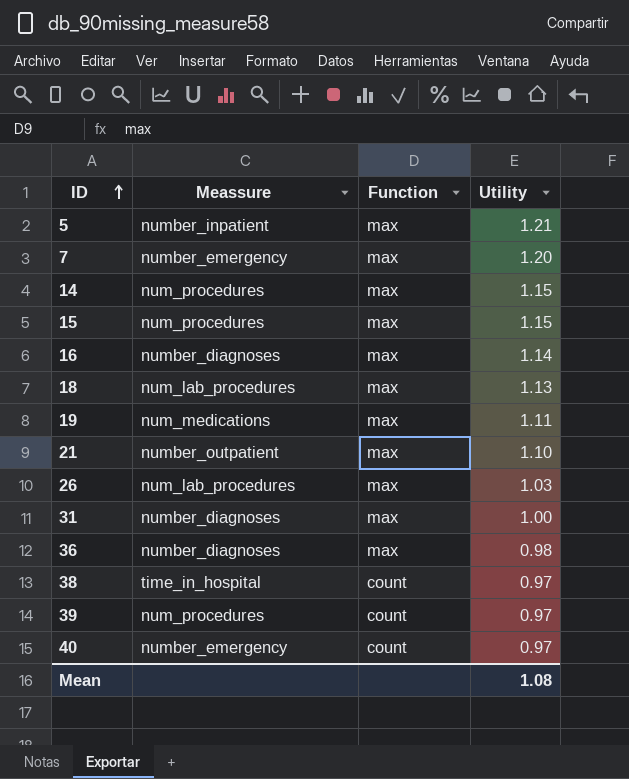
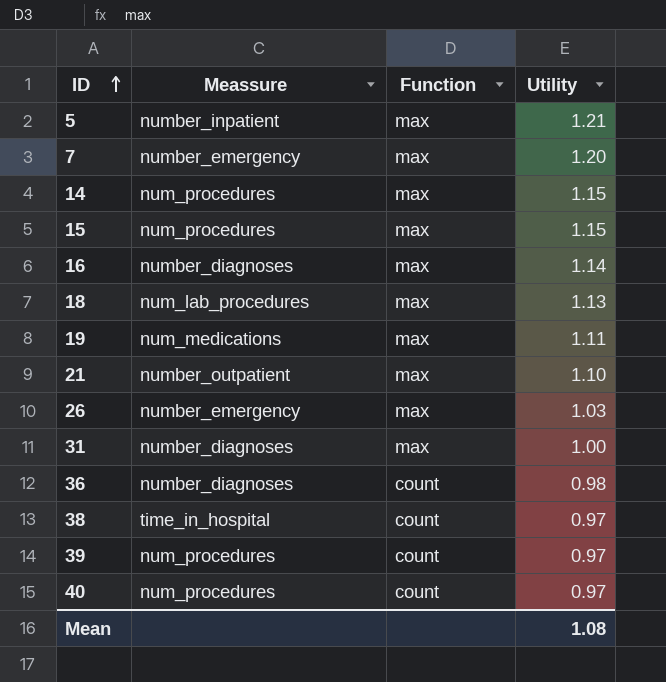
26 | Meassure: num_lab_procedures -> number_emergency
36 | Function: max -> count
40 | Meassure: number_emergency -> num_procedures

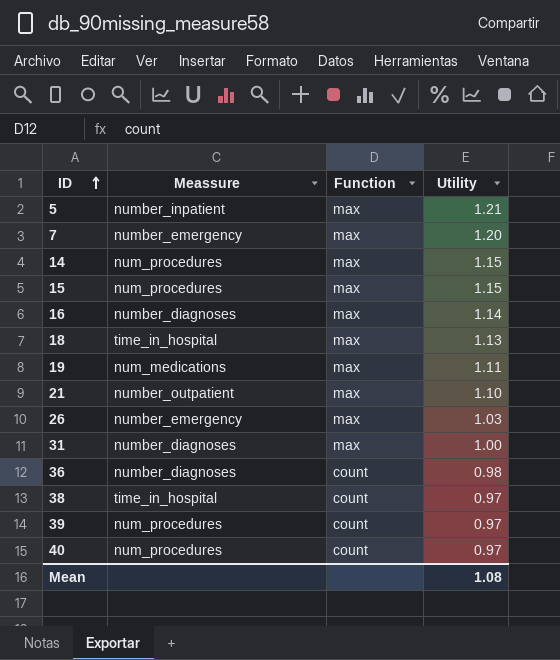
18 | Meassure: num_lab_procedures -> time_in_hospital

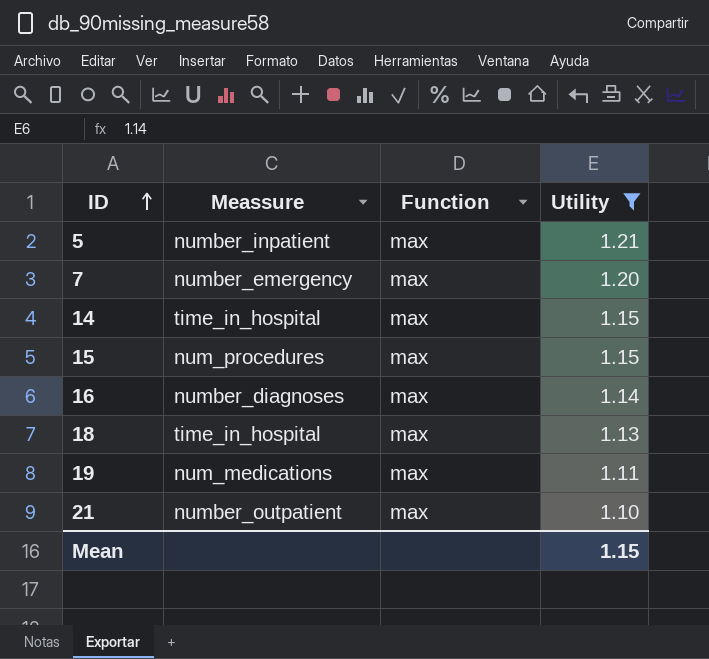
filter: none -> Utility >= 1.10
14 | Meassure: num_procedures -> time_in_hospital
Mean | Utility: 1.08 -> 1.15

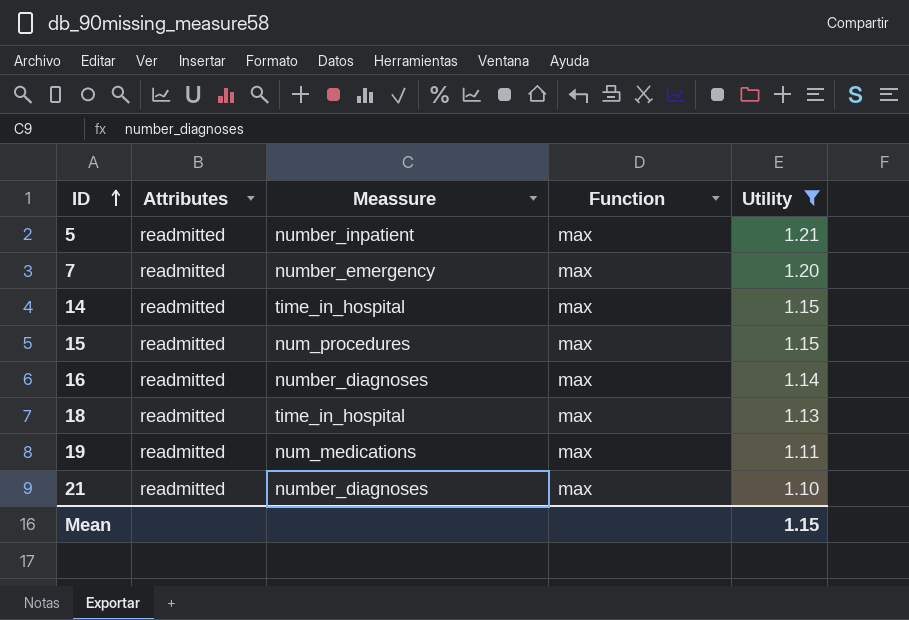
column Attributes | position: none -> 2
21 | Meassure: number_outpatient -> number_diagnoses

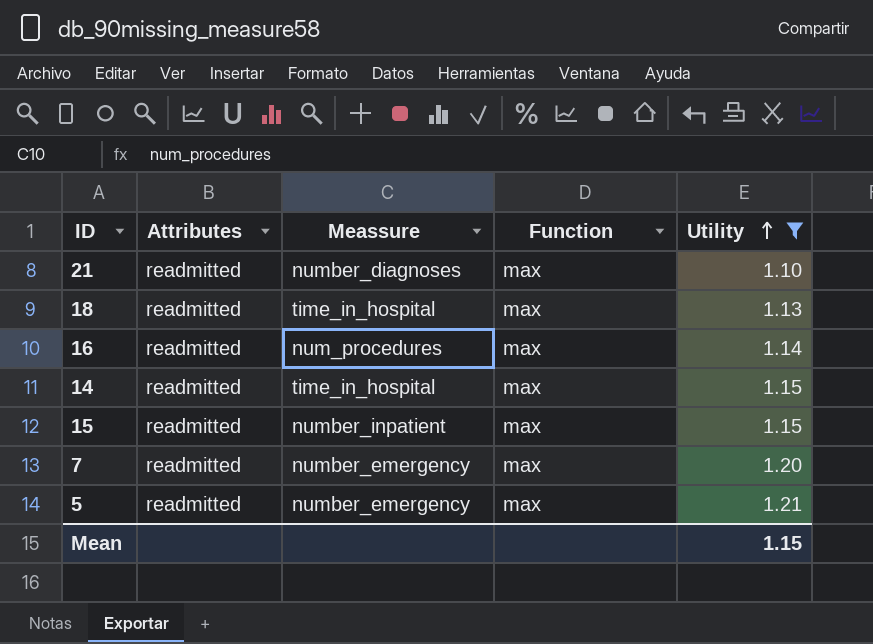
row order: ID ascending -> Utility ascending
row 19: readmitted | num_medications | max | 1.11 -> none
16 | Meassure: number_diagnoses -> num_procedures
15 | Meassure: num_procedures -> number_inpatient
5 | Meassure: number_inpatient -> number_emergency

